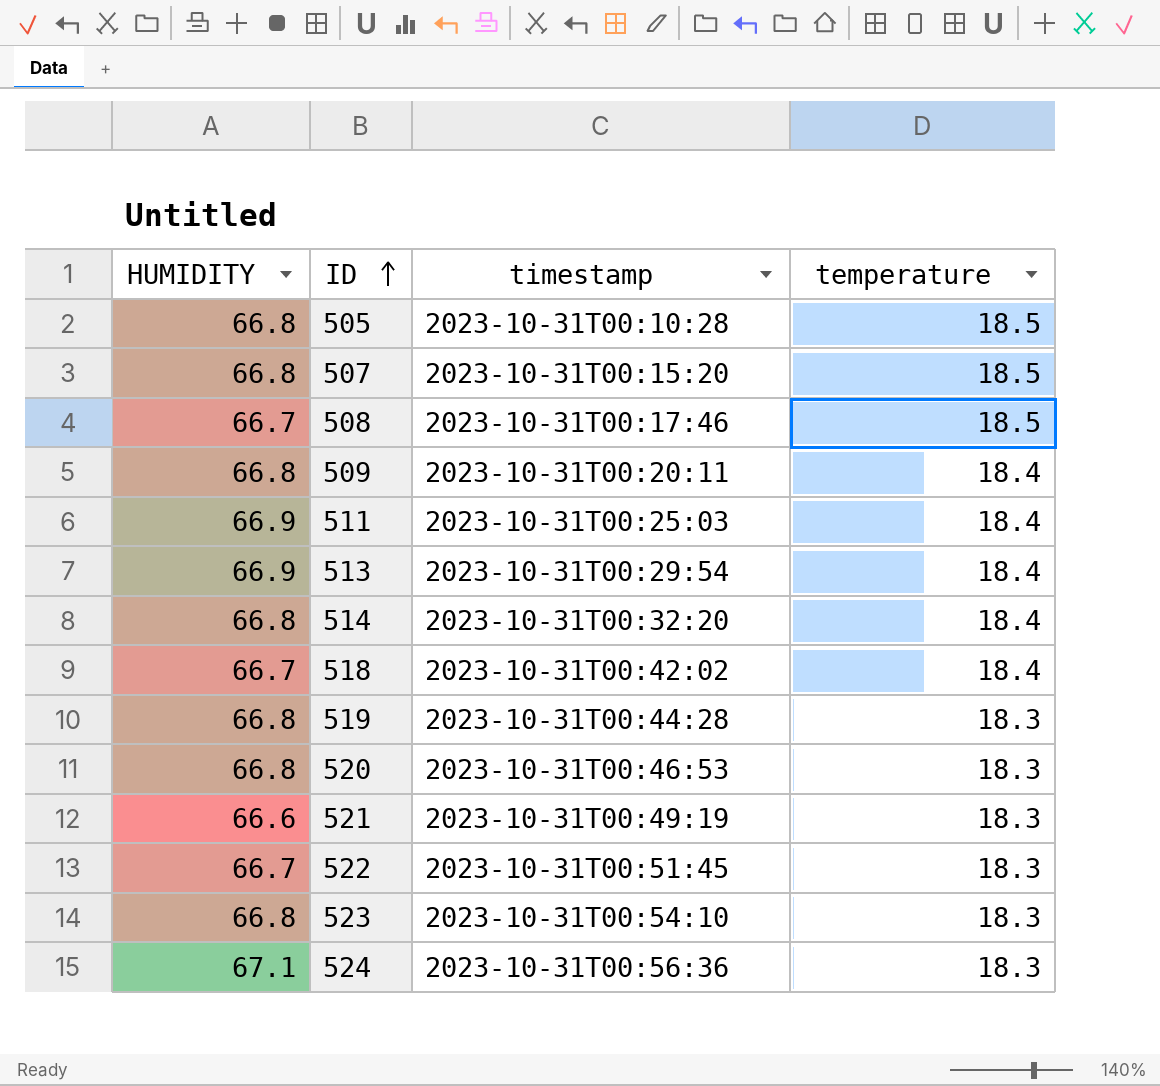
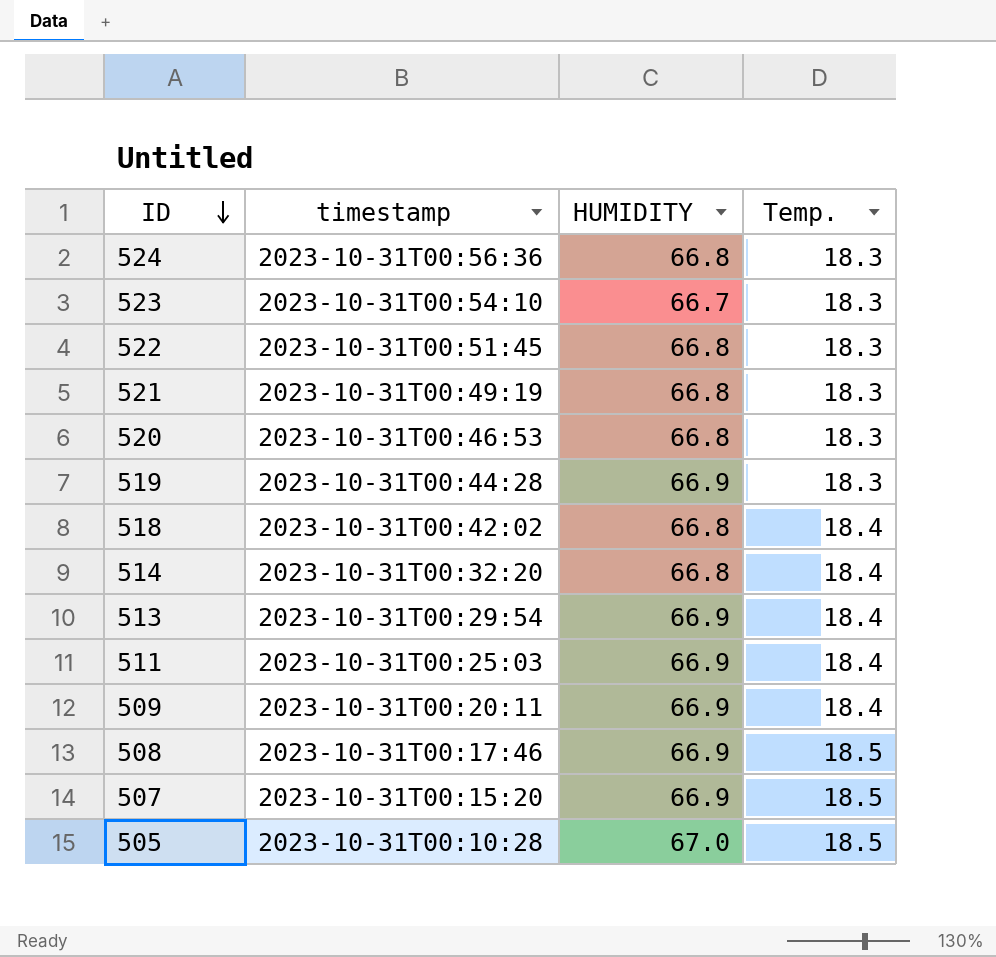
row order: ID ascending -> ID descending
column HUMIDITY | position: 1 -> 3
column name: temperature -> Temp.
524 | HUMIDITY: 67.1 -> 66.8
523 | HUMIDITY: 66.8 -> 66.7
522 | HUMIDITY: 66.7 -> 66.8
521 | HUMIDITY: 66.6 -> 66.8
519 | HUMIDITY: 66.8 -> 66.9
518 | HUMIDITY: 66.7 -> 66.8
509 | HUMIDITY: 66.8 -> 66.9
508 | HUMIDITY: 66.7 -> 66.9
507 | HUMIDITY: 66.8 -> 66.9
505 | HUMIDITY: 66.8 -> 67.0

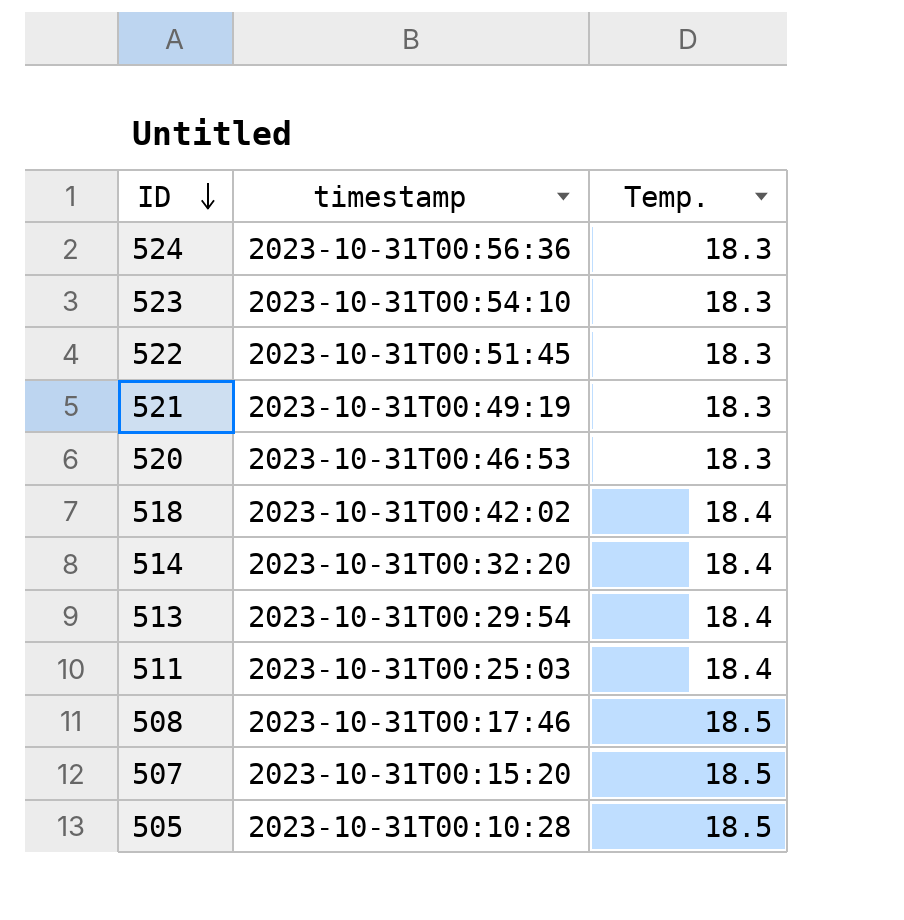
column HUMIDITY | position: 3 -> none
row 519: 2023-10-31T00:44:28 | 66.9 | 18.3 -> none
row 509: 2023-10-31T00:20:11 | 66.9 | 18.4 -> none

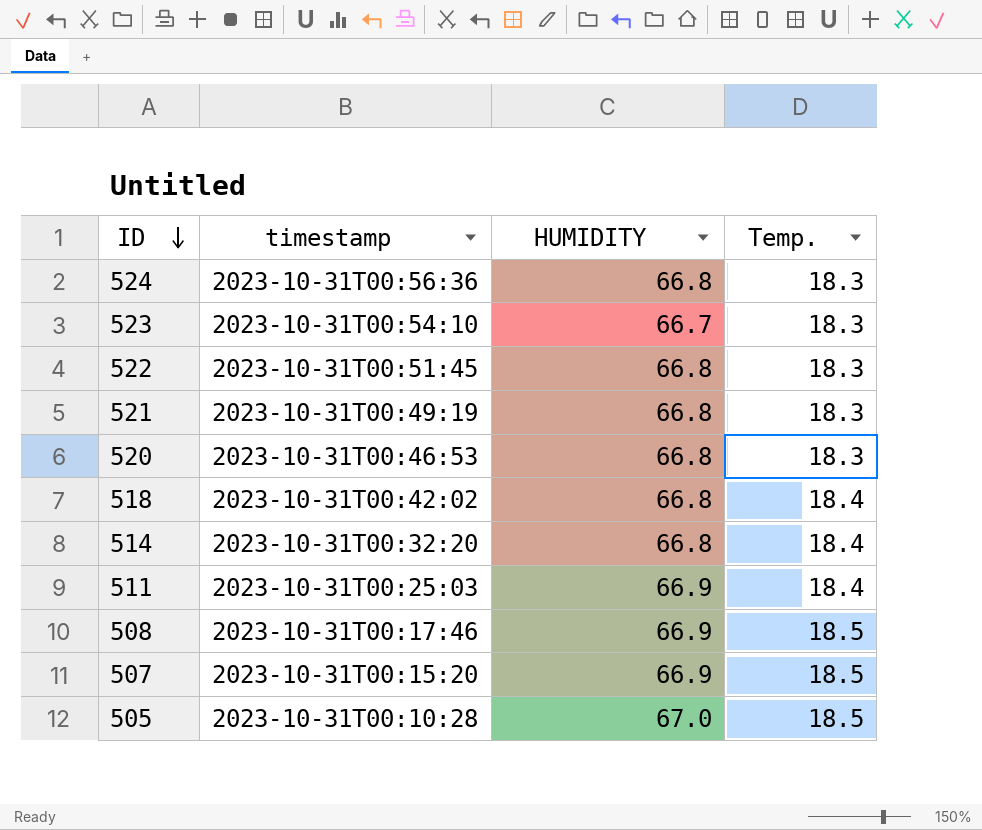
column HUMIDITY | position: none -> 3
row 513: 2023-10-31T00:29:54 | 18.4 -> none

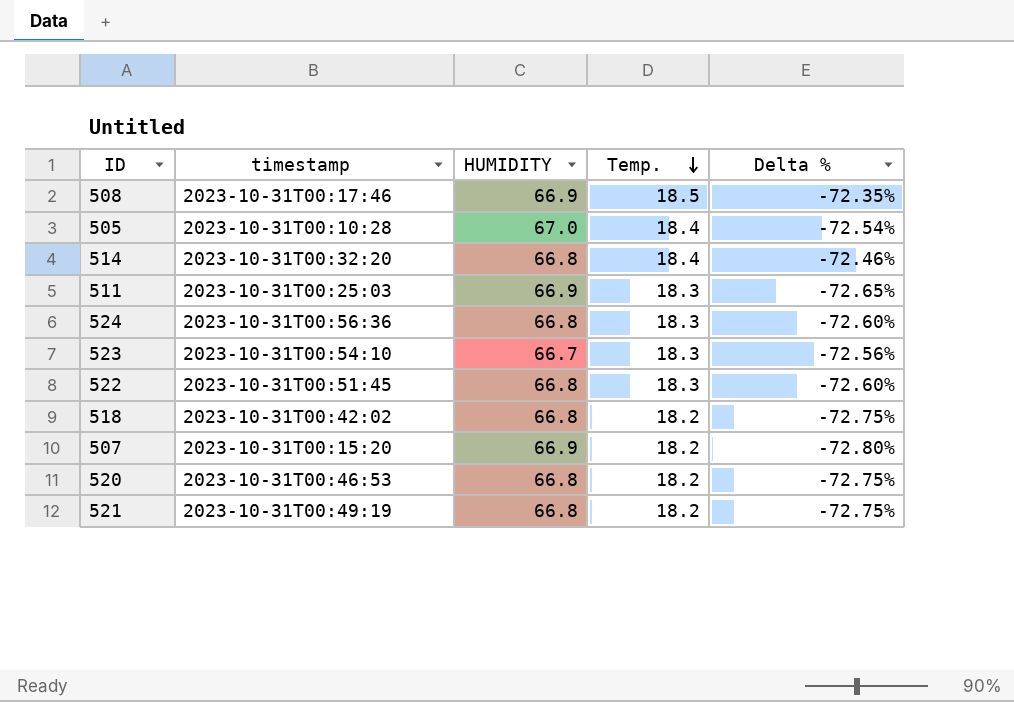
row order: ID descending -> Temp. descending
column Delta % | formula: none -> ([Temp.] - [HUMIDITY]) / [HUMIDITY]
505 | Temp.: 18.5 -> 18.4
511 | Temp.: 18.4 -> 18.3
518 | Temp.: 18.4 -> 18.2
507 | Temp.: 18.5 -> 18.2
520 | Temp.: 18.3 -> 18.2
521 | Temp.: 18.3 -> 18.2

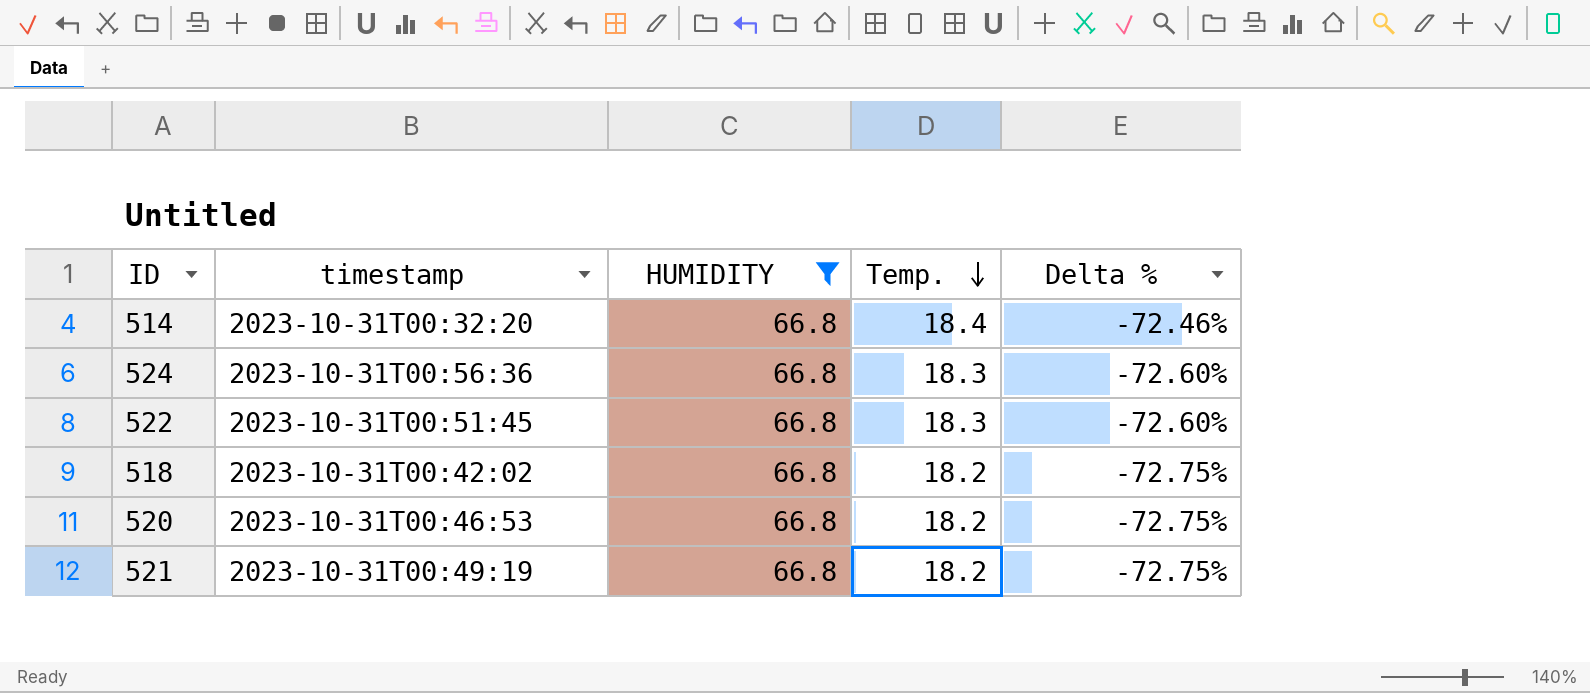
filter: none -> HUMIDITY = 66.8

